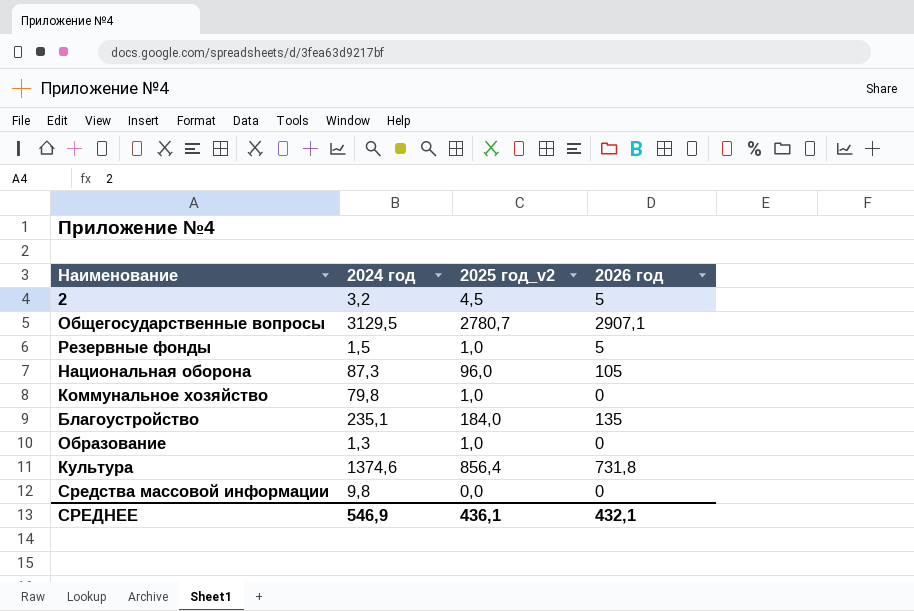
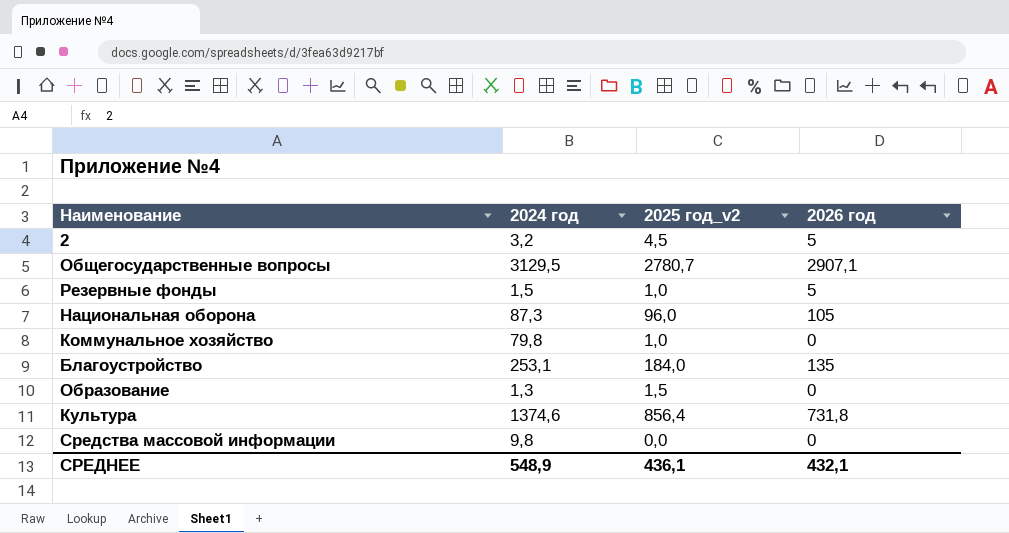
Благоустройство | 2024 год: 235,1 -> 253,1
Образование | 2025 год_v2: 1,0 -> 1,5
СРЕДНЕЕ | 2024 год: 546,9 -> 548,9

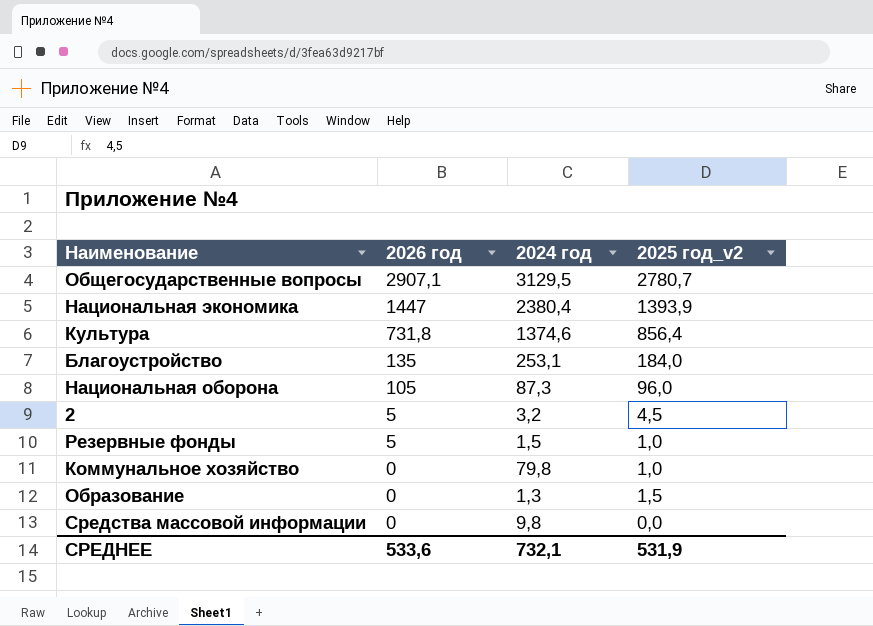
row order: none -> 2026 год descending
column 2026 год | position: 4 -> 2
row Национальная экономика: none -> 1447 | 2380,4 | 1393,9
СРЕДНЕЕ | 2026 год: 432,1 -> 533,6
СРЕДНЕЕ | 2024 год: 548,9 -> 732,1
СРЕДНЕЕ | 2025 год_v2: 436,1 -> 531,9

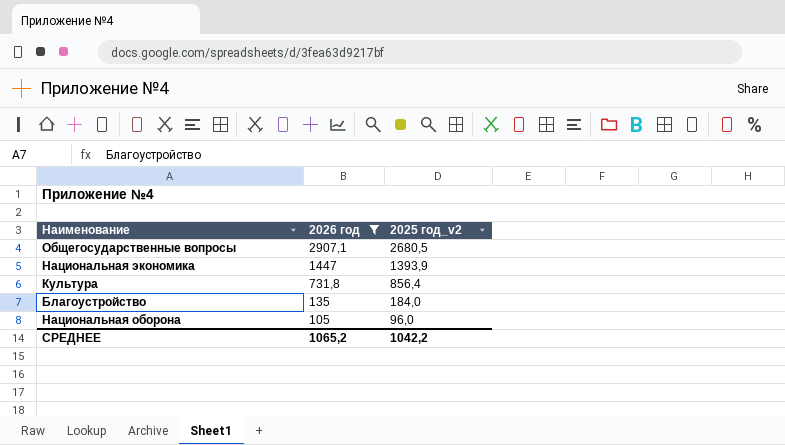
filter: none -> 2026 год >= 105
column 2024 год | position: 3 -> none
Общегосударственные вопросы | 2025 год_v2: 2780,7 -> 2680,5
СРЕДНЕЕ | 2026 год: 533,6 -> 1065,2
СРЕДНЕЕ | 2025 год_v2: 531,9 -> 1042,2

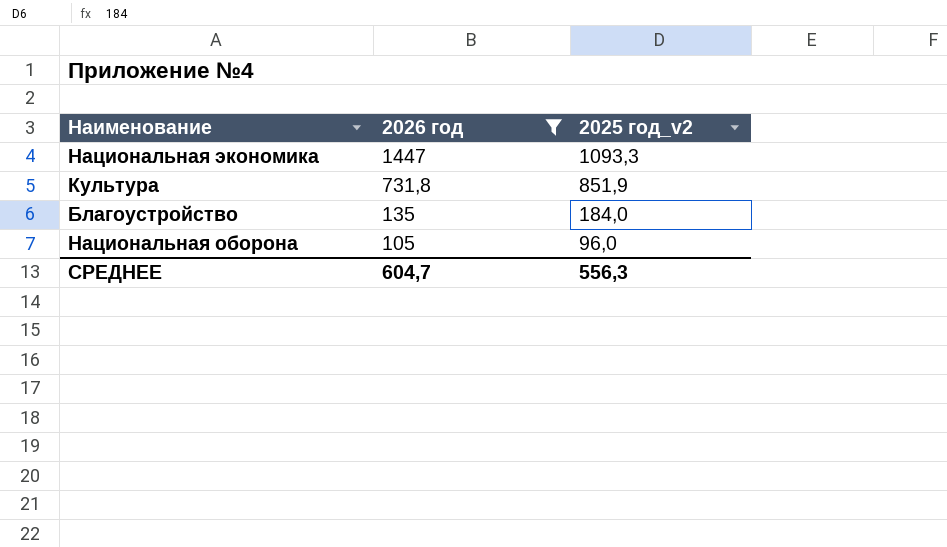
row Общегосударственные вопросы: 2907,1 | 2680,5 -> none
Национальная экономика | 2025 год_v2: 1393,9 -> 1093,3
Культура | 2025 год_v2: 856,4 -> 851,9
СРЕДНЕЕ | 2026 год: 1065,2 -> 604,7
СРЕДНЕЕ | 2025 год_v2: 1042,2 -> 556,3

